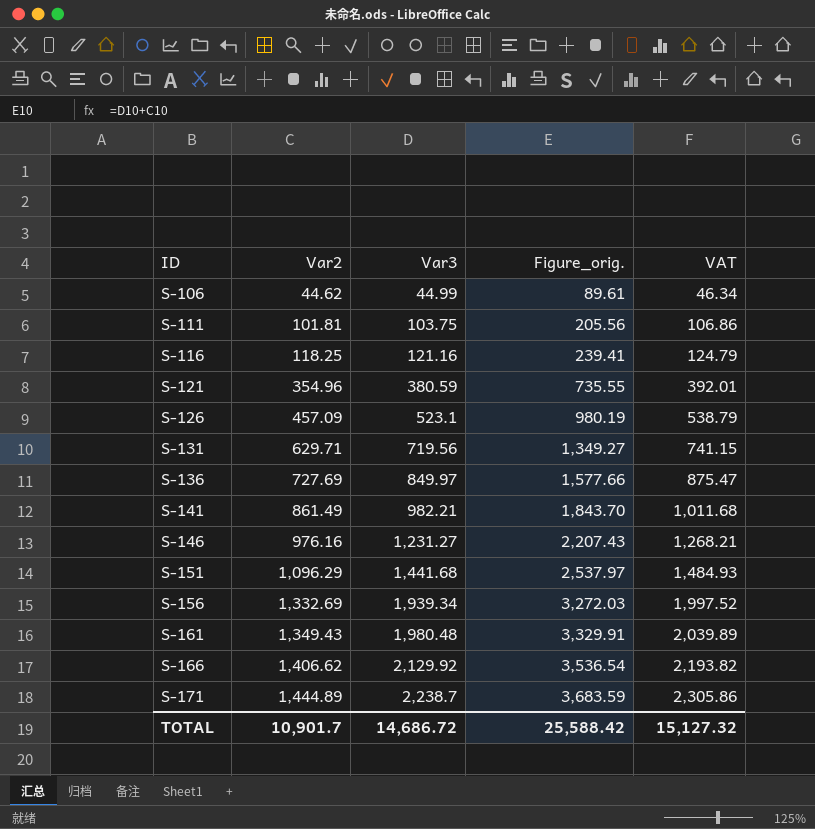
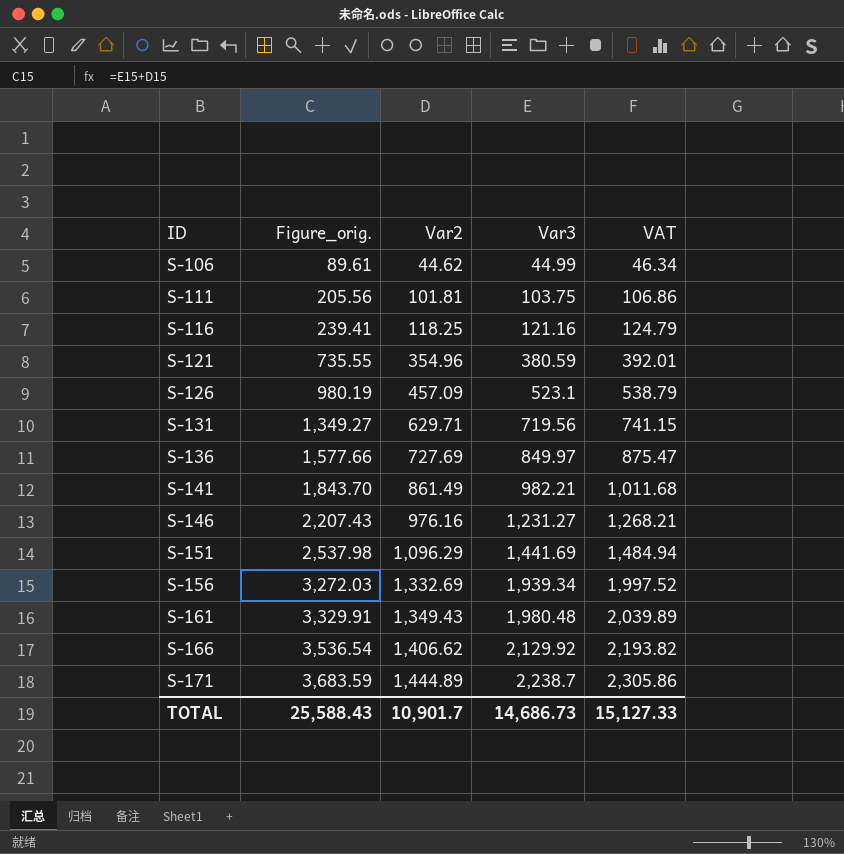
column Figure_orig. | position: 4 -> 2
S-151 | Figure_orig.: 2,537.97 -> 2,537.98
S-151 | Var3: 1,441.68 -> 1,441.69
S-151 | VAT: 1,484.93 -> 1,484.94
TOTAL | Figure_orig.: 25,588.42 -> 25,588.43
TOTAL | Var3: 14,686.72 -> 14,686.73
TOTAL | VAT: 15,127.32 -> 15,127.33

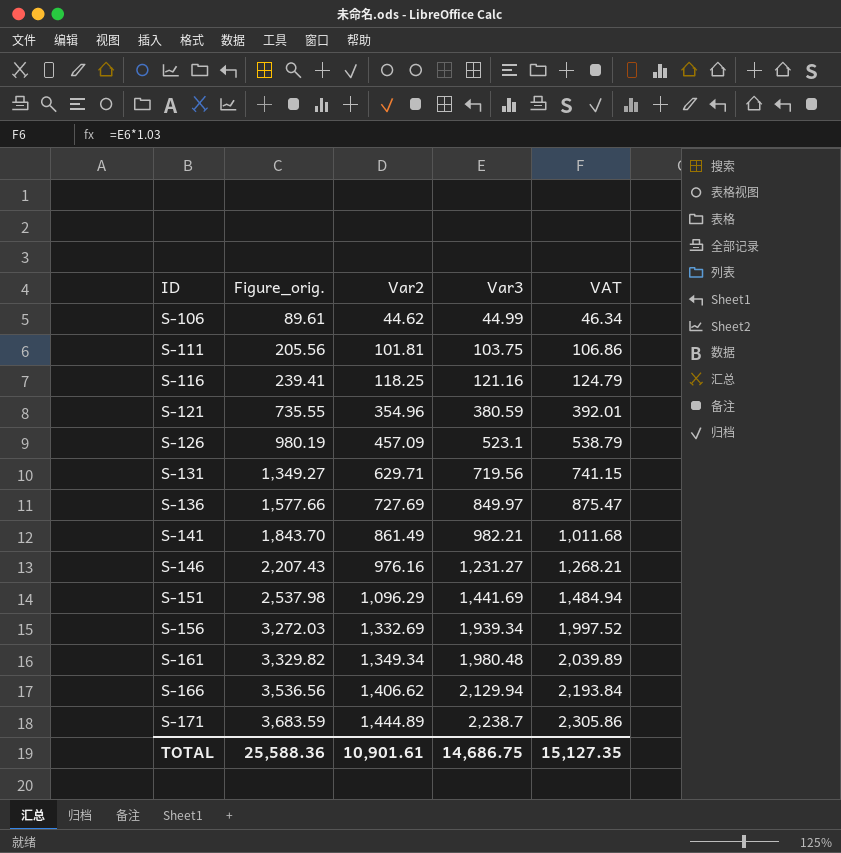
S-161 | Figure_orig.: 3,329.91 -> 3,329.82
S-161 | Var2: 1,349.43 -> 1,349.34
S-166 | Figure_orig.: 3,536.54 -> 3,536.56
S-166 | Var3: 2,129.92 -> 2,129.94
S-166 | VAT: 2,193.82 -> 2,193.84
TOTAL | Figure_orig.: 25,588.43 -> 25,588.36
TOTAL | Var2: 10,901.7 -> 10,901.61
TOTAL | Var3: 14,686.73 -> 14,686.75
TOTAL | VAT: 15,127.33 -> 15,127.35

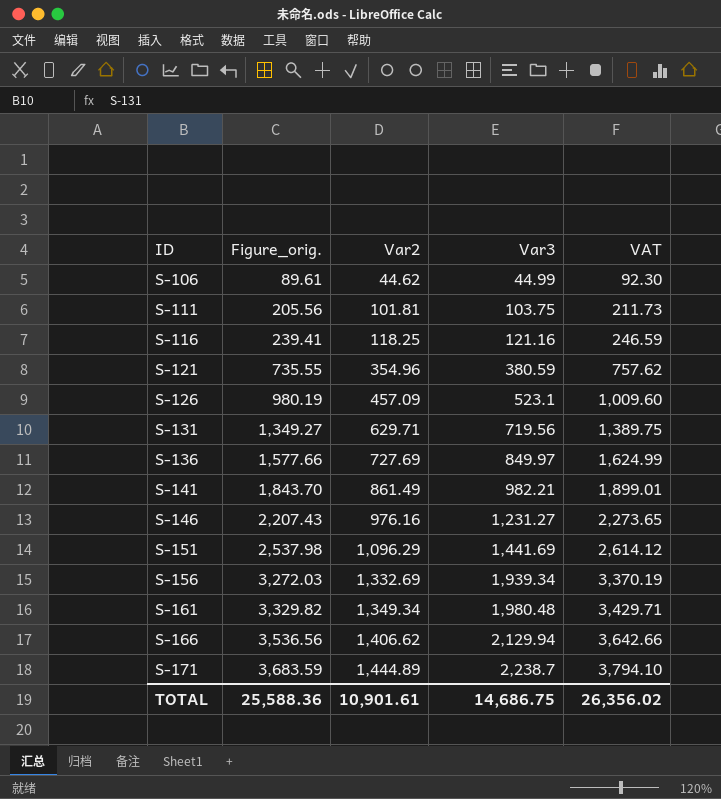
column VAT | formula: [Var3] * 1.03 -> [Figure_orig.] * 1.03
TOTAL | VAT: 15,127.35 -> 26,356.02

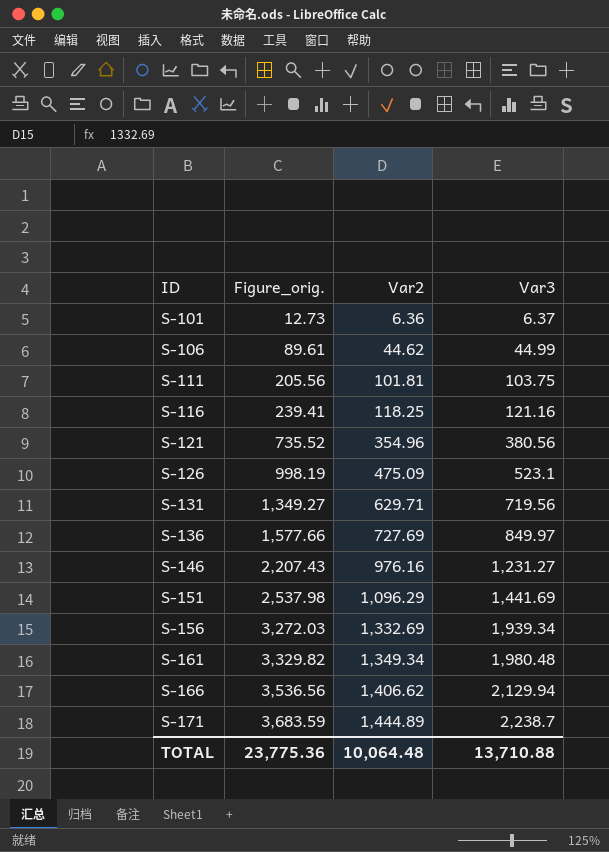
column VAT | formula: [Figure_orig.] * 1.03 -> none
row S-141: 1,843.70 | 861.49 | 982.21 | 1,899.01 -> none
row S-101: none -> 12.73 | 6.36 | 6.37
S-121 | Figure_orig.: 735.55 -> 735.52
S-121 | Var3: 380.59 -> 380.56
S-126 | Figure_orig.: 980.19 -> 998.19
S-126 | Var2: 457.09 -> 475.09
TOTAL | Figure_orig.: 25,588.36 -> 23,775.36
TOTAL | Var2: 10,901.61 -> 10,064.48
TOTAL | Var3: 14,686.75 -> 13,710.88

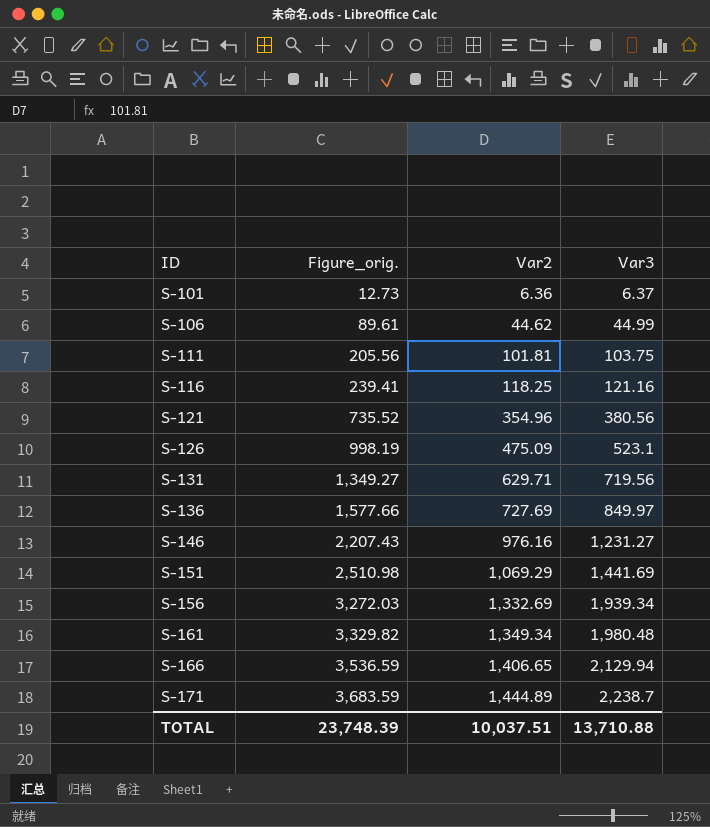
S-151 | Figure_orig.: 2,537.98 -> 2,510.98
S-151 | Var2: 1,096.29 -> 1,069.29
S-166 | Figure_orig.: 3,536.56 -> 3,536.59
S-166 | Var2: 1,406.62 -> 1,406.65
TOTAL | Figure_orig.: 23,775.36 -> 23,748.39
TOTAL | Var2: 10,064.48 -> 10,037.51

